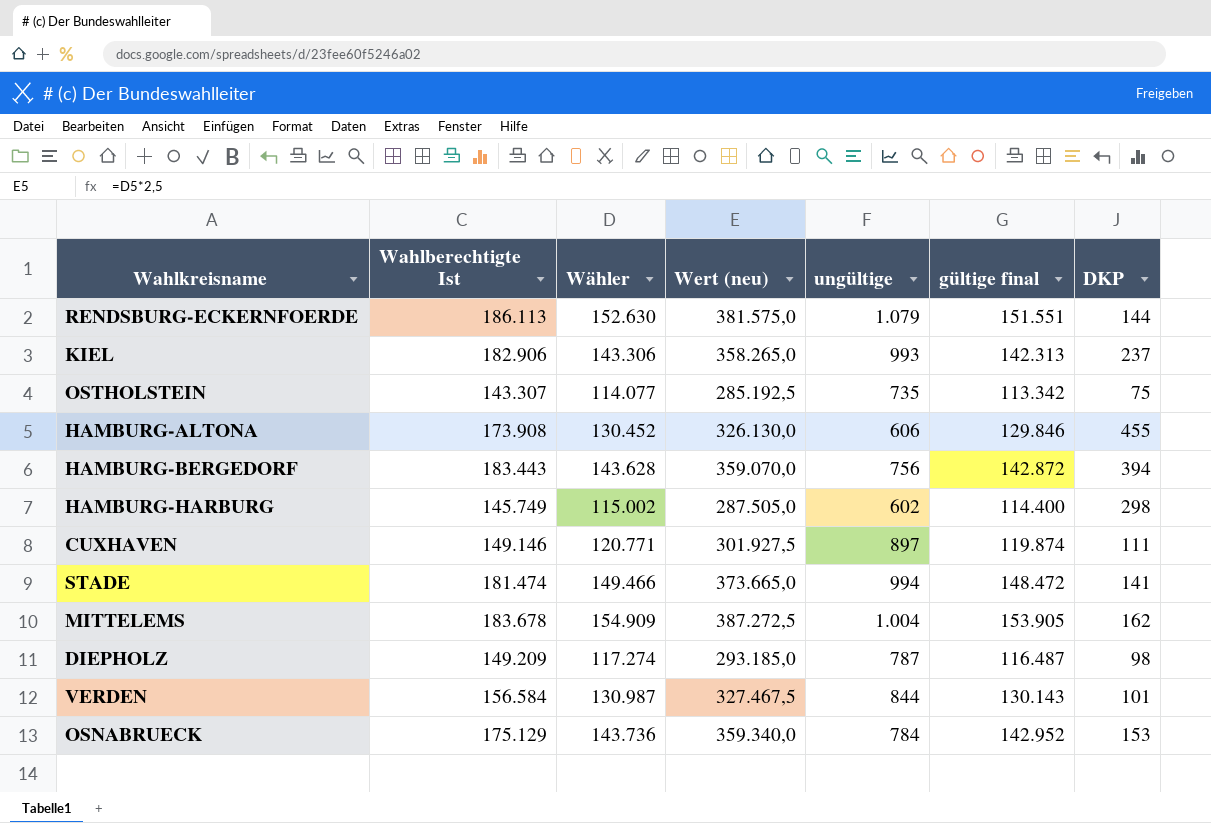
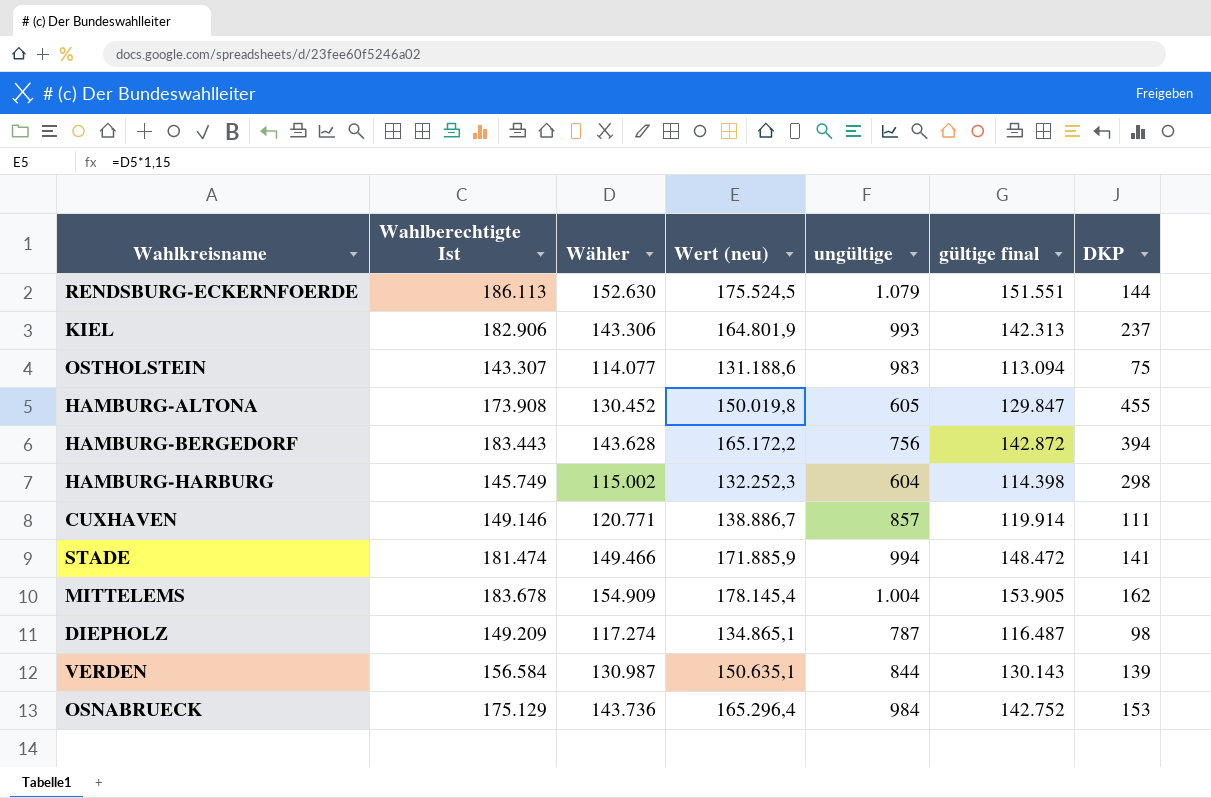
column Wert (neu) | formula: [Wähler] * 2,5 -> [Wähler] * 1,15
OSTHOLSTEIN | ungültige: 735 -> 983
OSTHOLSTEIN | gültige final: 113.342 -> 113.094
HAMBURG-ALTONA | ungültige: 606 -> 605
HAMBURG-ALTONA | gültige final: 129.846 -> 129.847
HAMBURG-HARBURG | ungültige: 602 -> 604
HAMBURG-HARBURG | gültige final: 114.400 -> 114.398
CUXHAVEN | ungültige: 897 -> 857
CUXHAVEN | gültige final: 119.874 -> 119.914
VERDEN | DKP: 101 -> 139
OSNABRUECK | ungültige: 784 -> 984
OSNABRUECK | gültige final: 142.952 -> 142.752

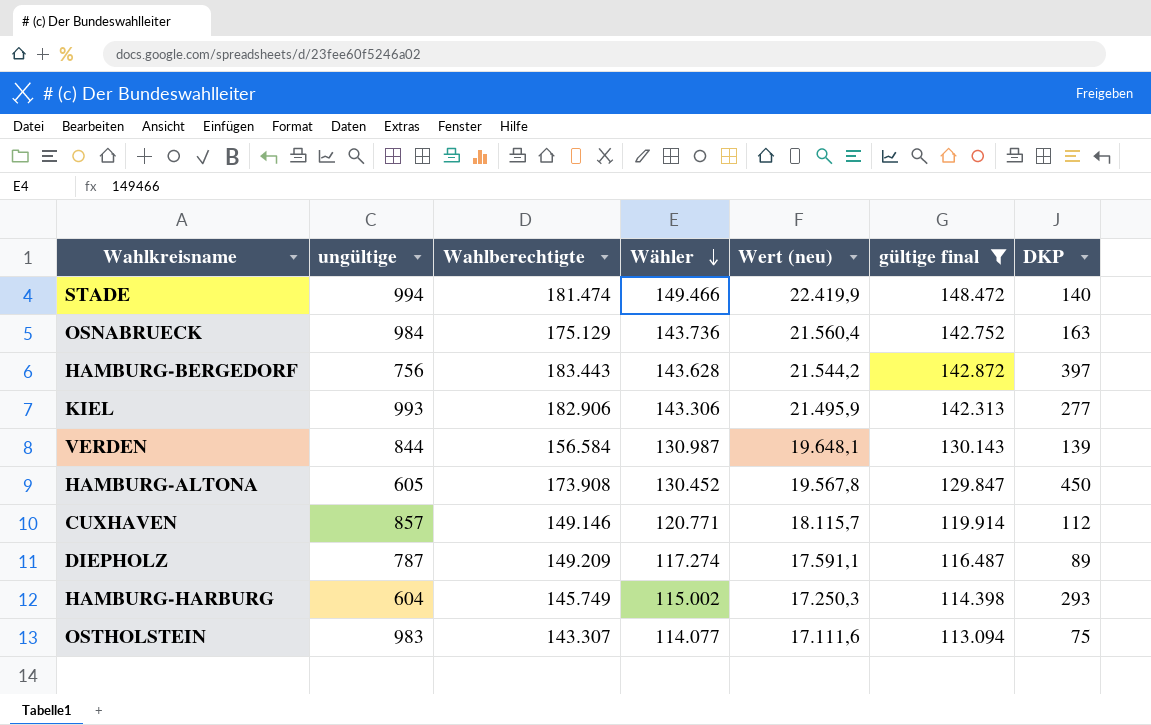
filter: none -> gültige final <= 148.472
row order: none -> Wähler descending
column ungültige | position: 5 -> 2
column name: Wahlberechtigte Ist -> Wahlberechtigte
column Wert (neu) | formula: [Wähler] * 1,15 -> [Wähler] * 0,15
STADE | DKP: 141 -> 140
OSNABRUECK | DKP: 153 -> 163
HAMBURG-BERGEDORF | DKP: 394 -> 397
KIEL | DKP: 237 -> 277
HAMBURG-ALTONA | DKP: 455 -> 450
CUXHAVEN | DKP: 111 -> 112
DIEPHOLZ | DKP: 98 -> 89
HAMBURG-HARBURG | DKP: 298 -> 293

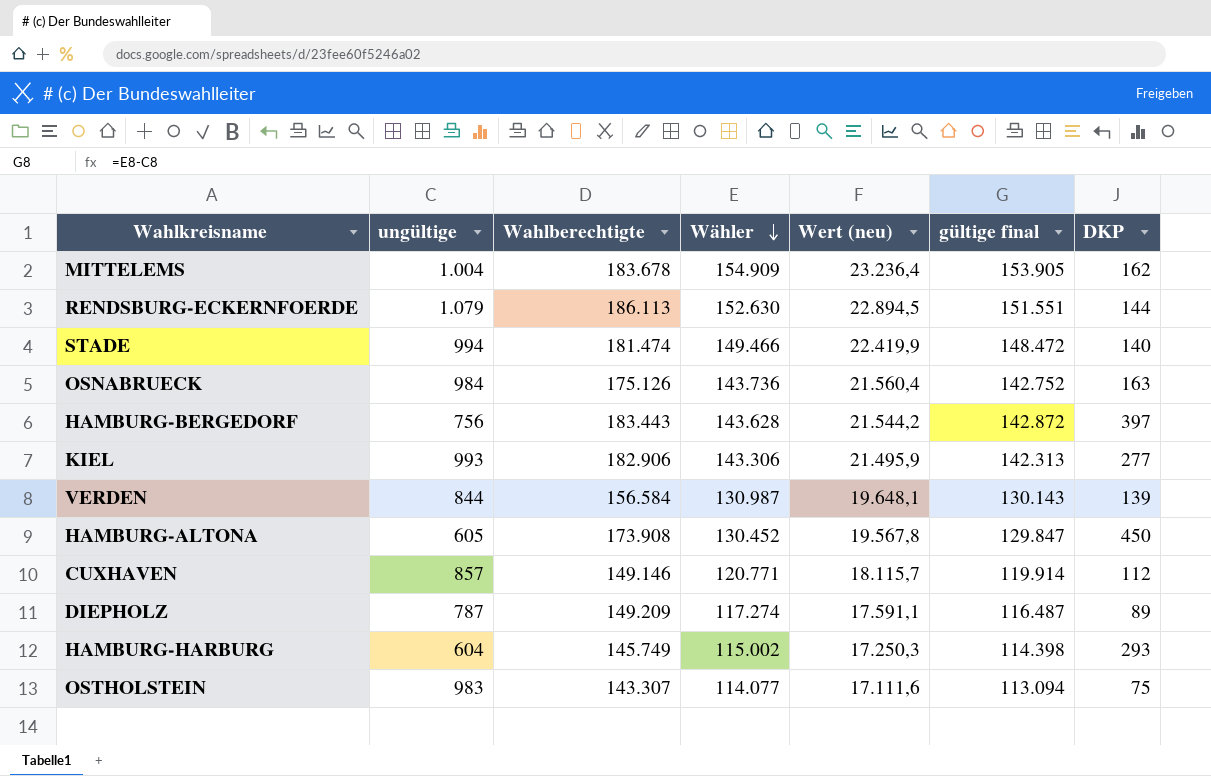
filter: gültige final <= 148.472 -> none
OSNABRUECK | Wahlberechtigte: 175.129 -> 175.126

